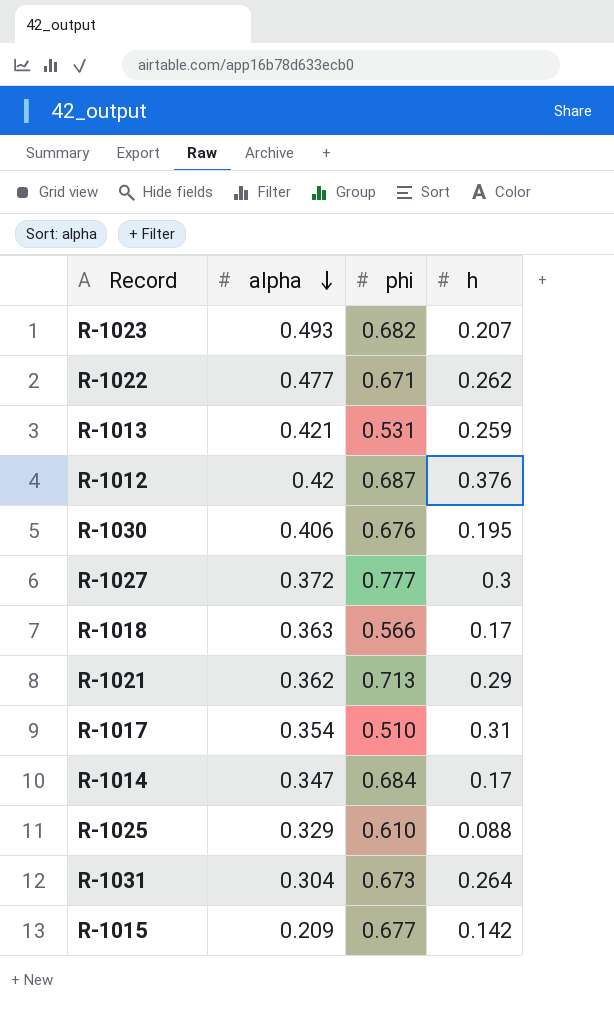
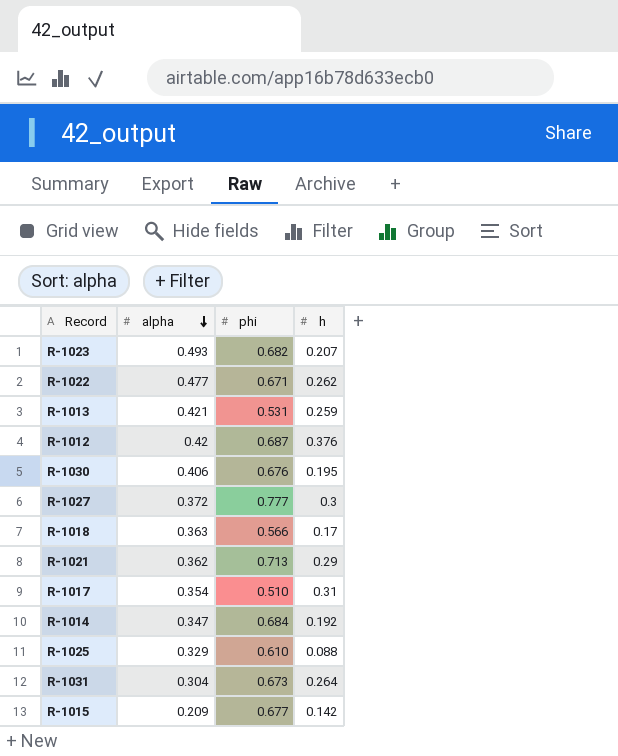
R-1014 | h: 0.17 -> 0.192

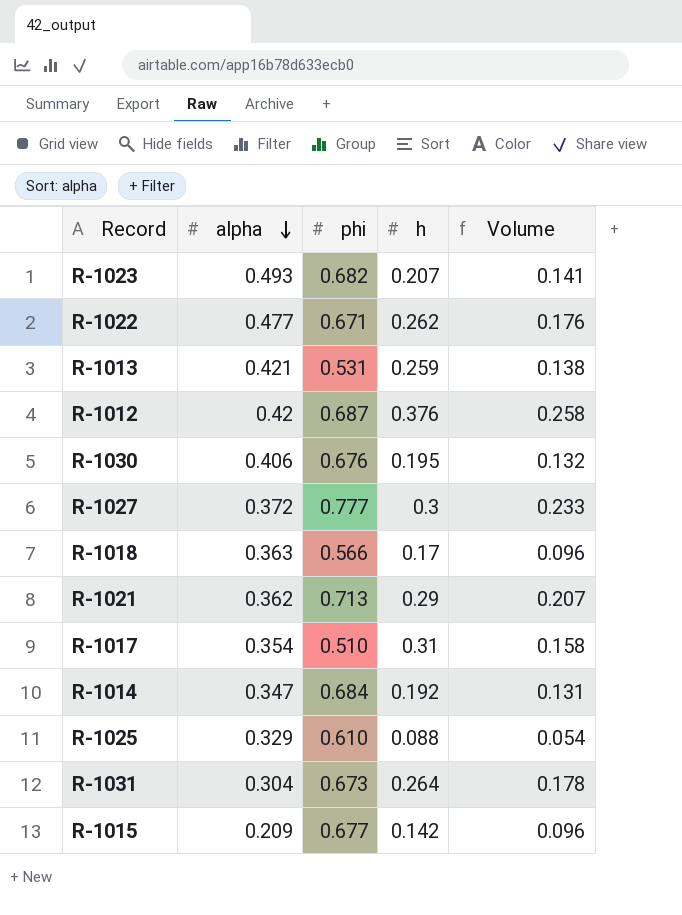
column Volume | formula: none -> [phi] * [h]

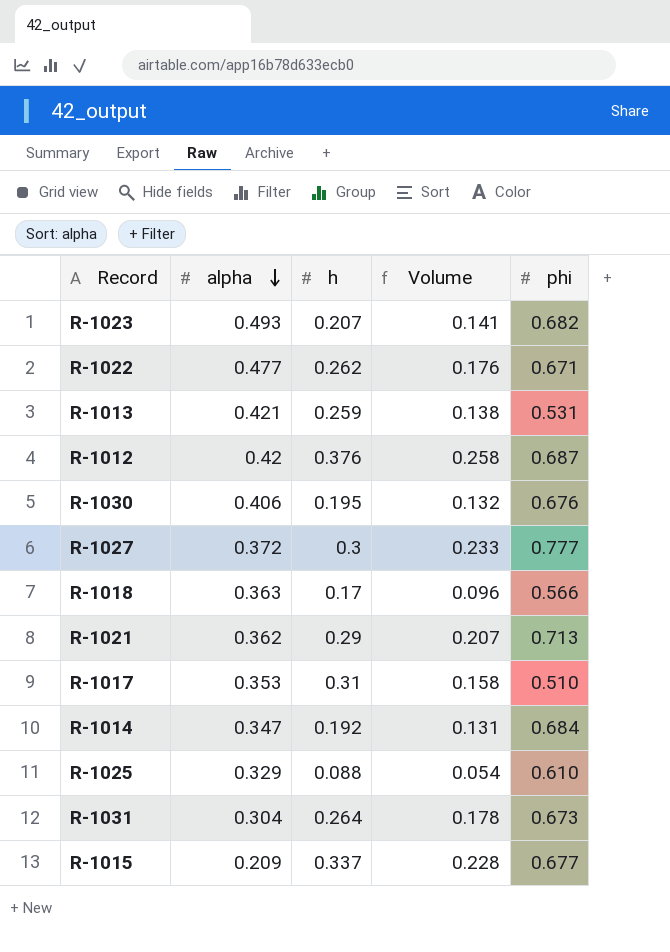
column phi | position: 3 -> 5
R-1017 | alpha: 0.354 -> 0.353
R-1015 | h: 0.142 -> 0.337
R-1015 | Volume: 0.096 -> 0.228

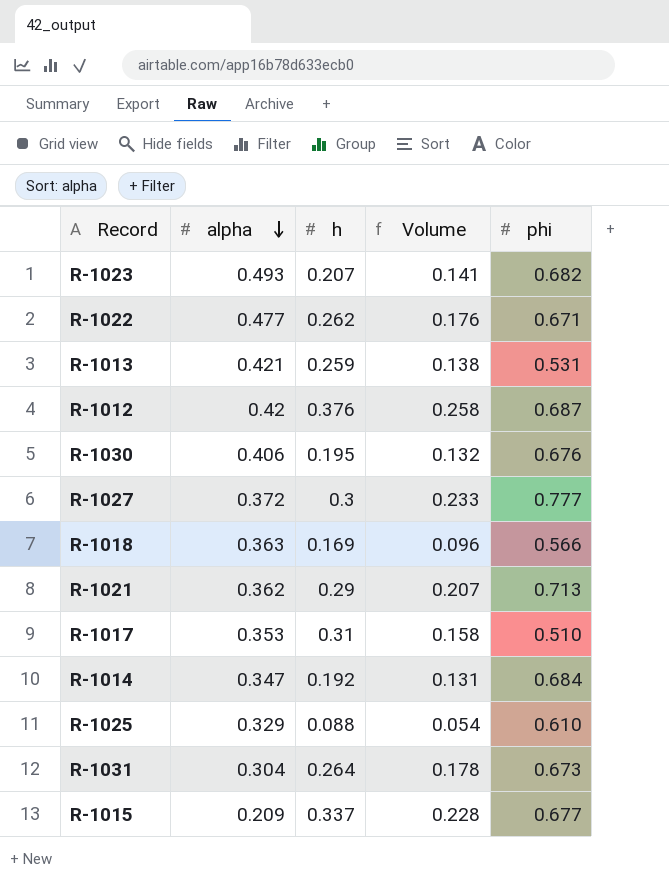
R-1018 | h: 0.17 -> 0.169

